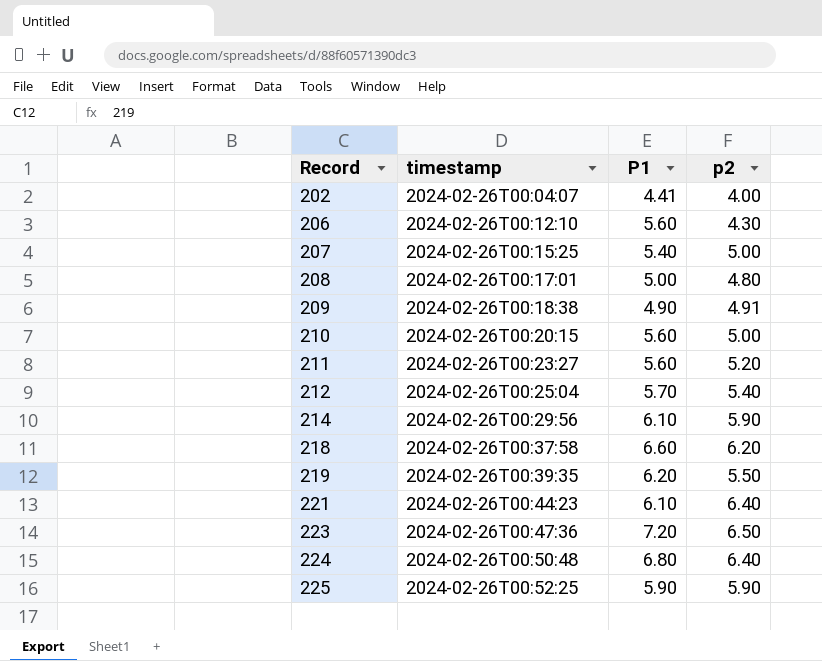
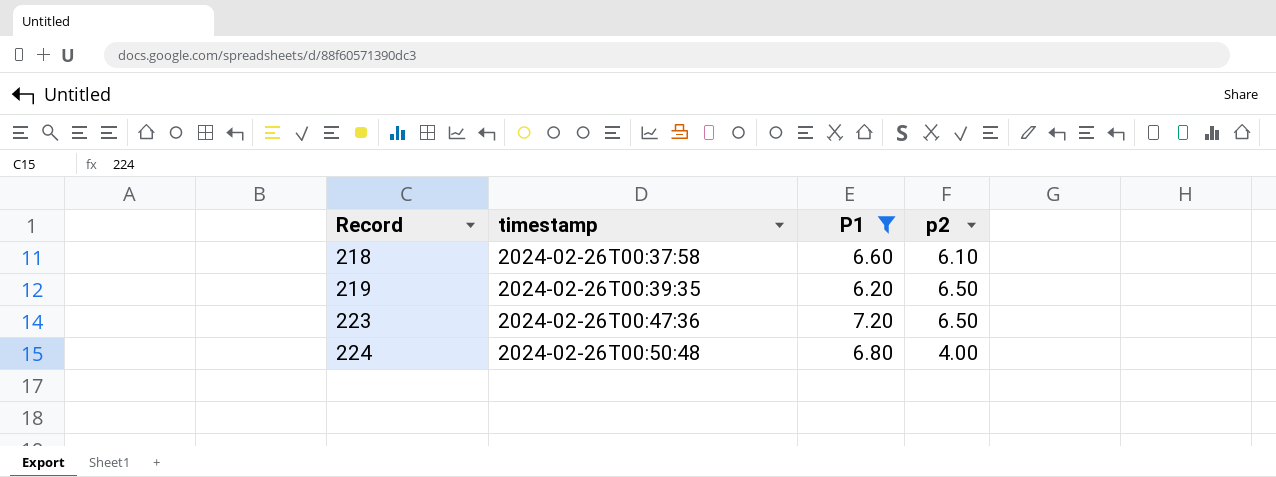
filter: none -> P1 >= 6.20
218 | p2: 6.20 -> 6.10
219 | p2: 5.50 -> 6.50
224 | p2: 6.40 -> 4.00

